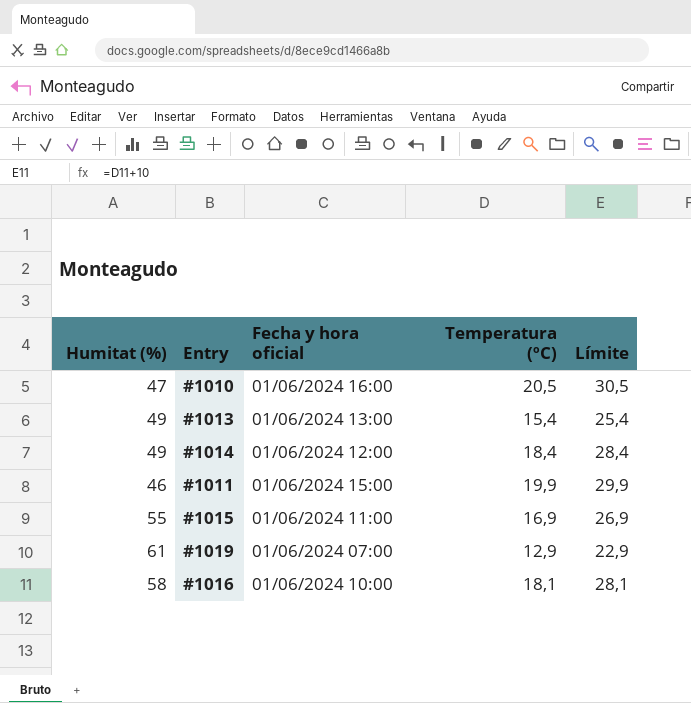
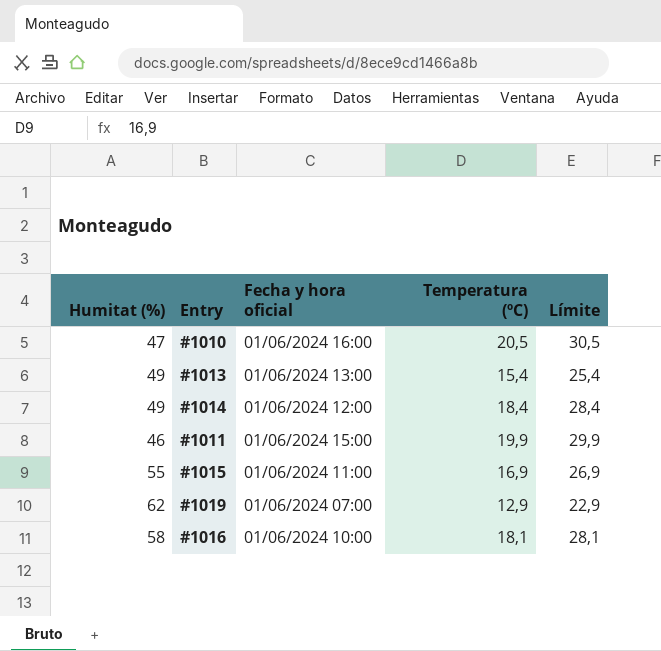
#1019 | Humitat (%): 61 -> 62

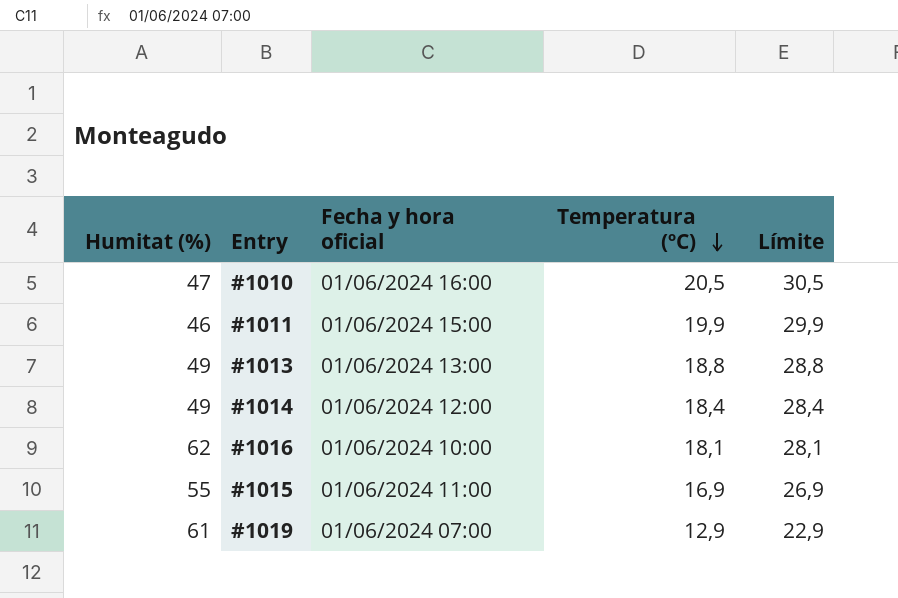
row order: none -> Temperatura (ºC) descending
#1013 | Temperatura (ºC): 15,4 -> 18,8
#1013 | Límite: 25,4 -> 28,8
#1016 | Humitat (%): 58 -> 62
#1019 | Humitat (%): 62 -> 61

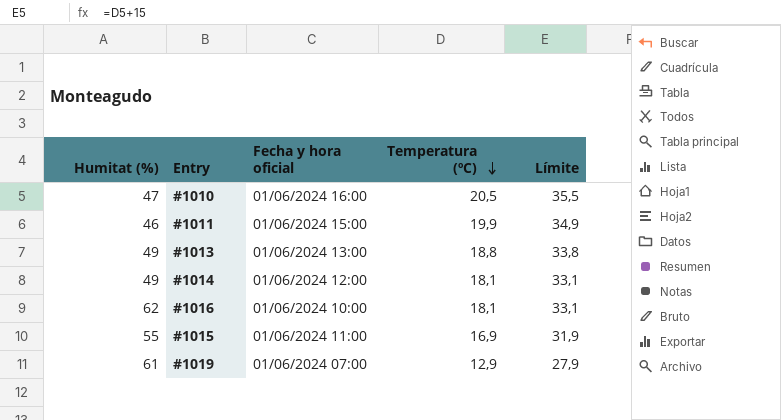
column Límite | formula: [Temperatura (ºC)] + 10 -> [Temperatura (ºC)] + 15
#1014 | Temperatura (ºC): 18,4 -> 18,1

